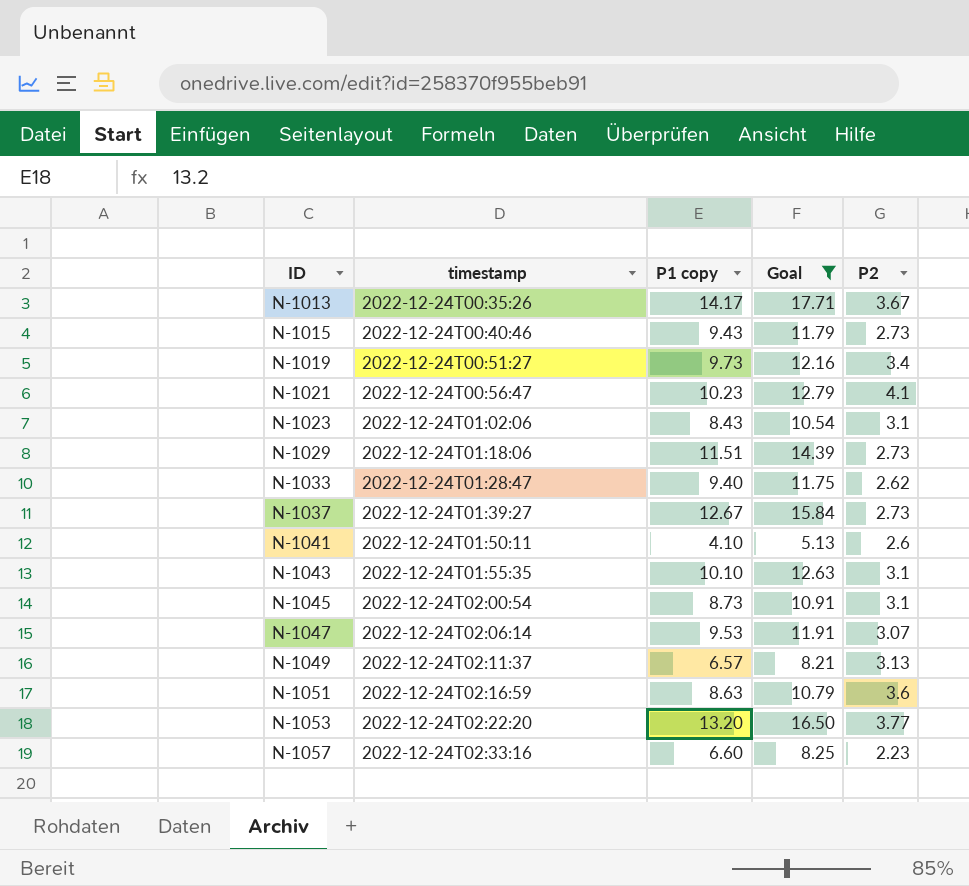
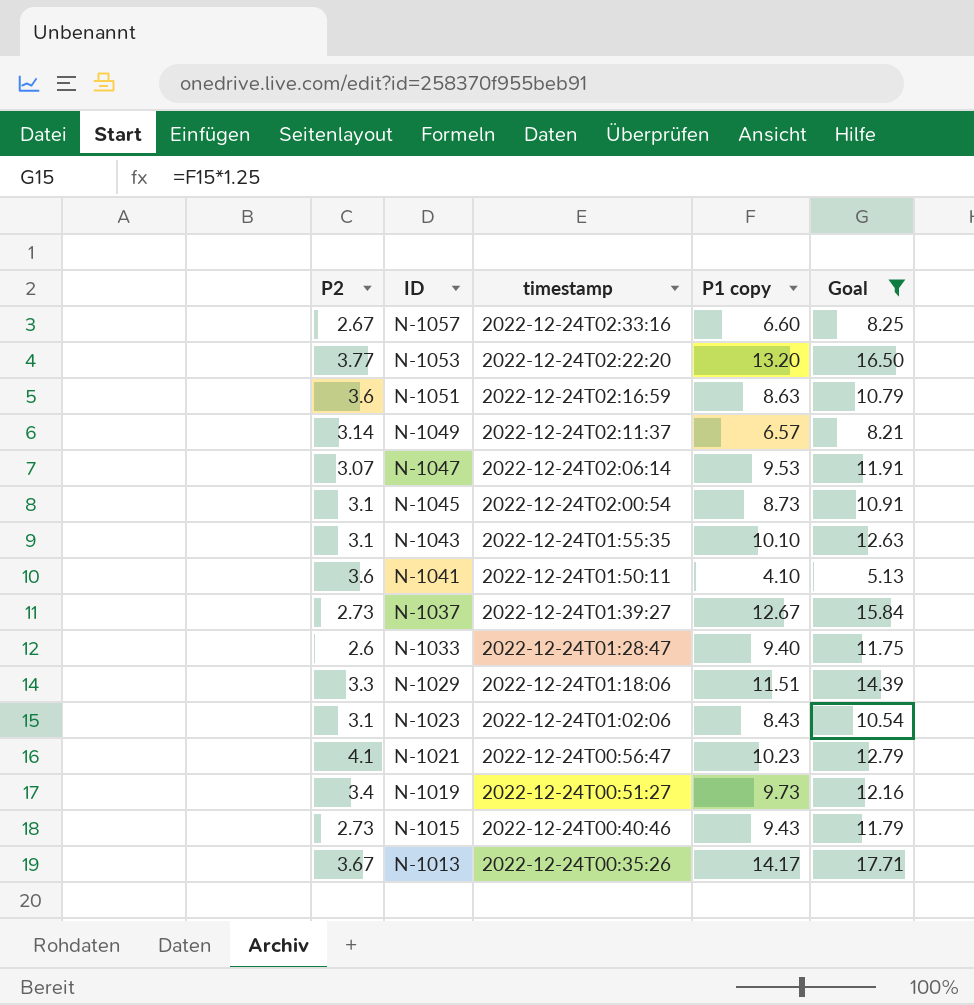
row order: ID ascending -> ID descending
column P2 | position: 5 -> 1
N-1057 | P2: 2.23 -> 2.67
N-1049 | P2: 3.13 -> 3.14
N-1041 | P2: 2.6 -> 3.6
N-1033 | P2: 2.62 -> 2.6
N-1029 | P2: 2.73 -> 3.3

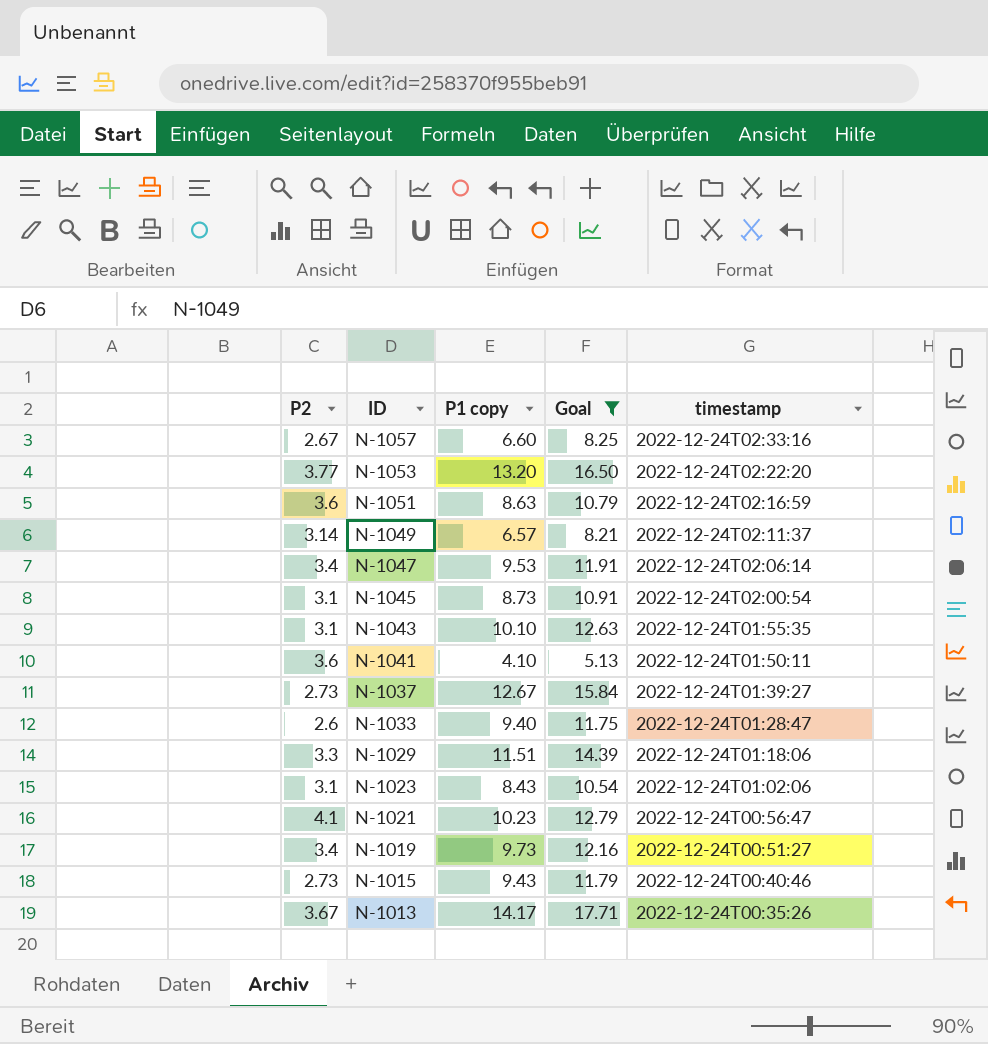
column timestamp | position: 3 -> 5
N-1047 | P2: 3.07 -> 3.4

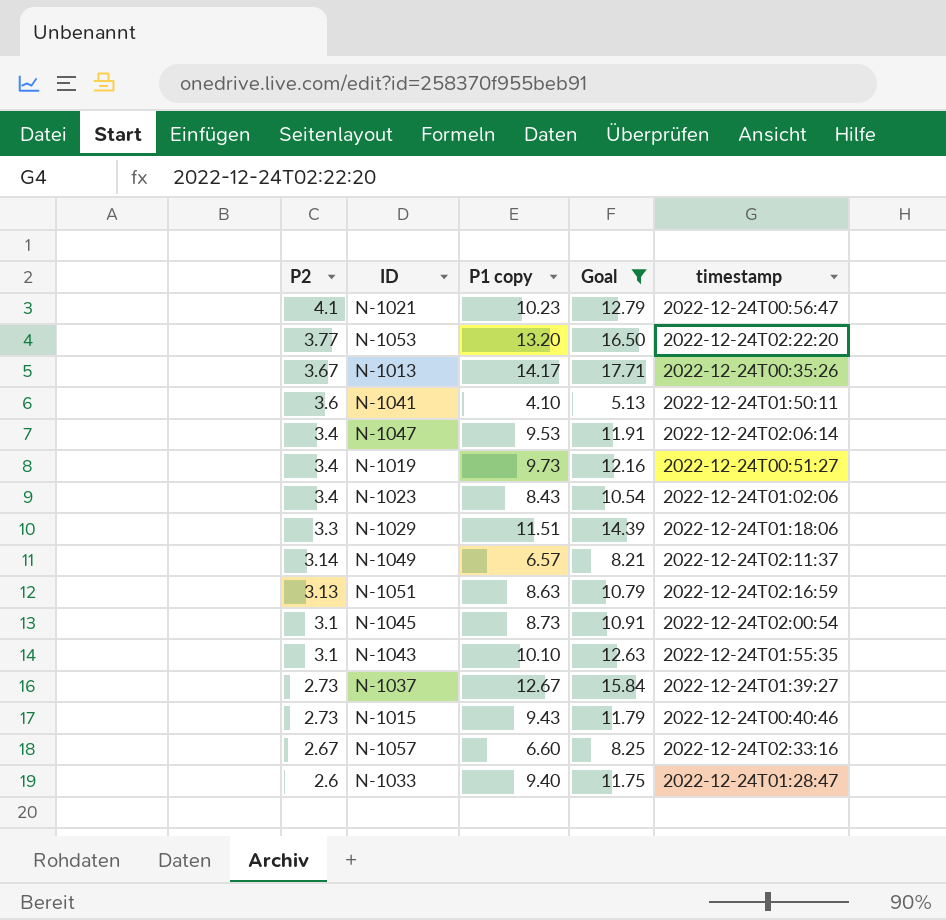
row order: ID descending -> P2 descending
N-1023 | P2: 3.1 -> 3.4
N-1051 | P2: 3.6 -> 3.13

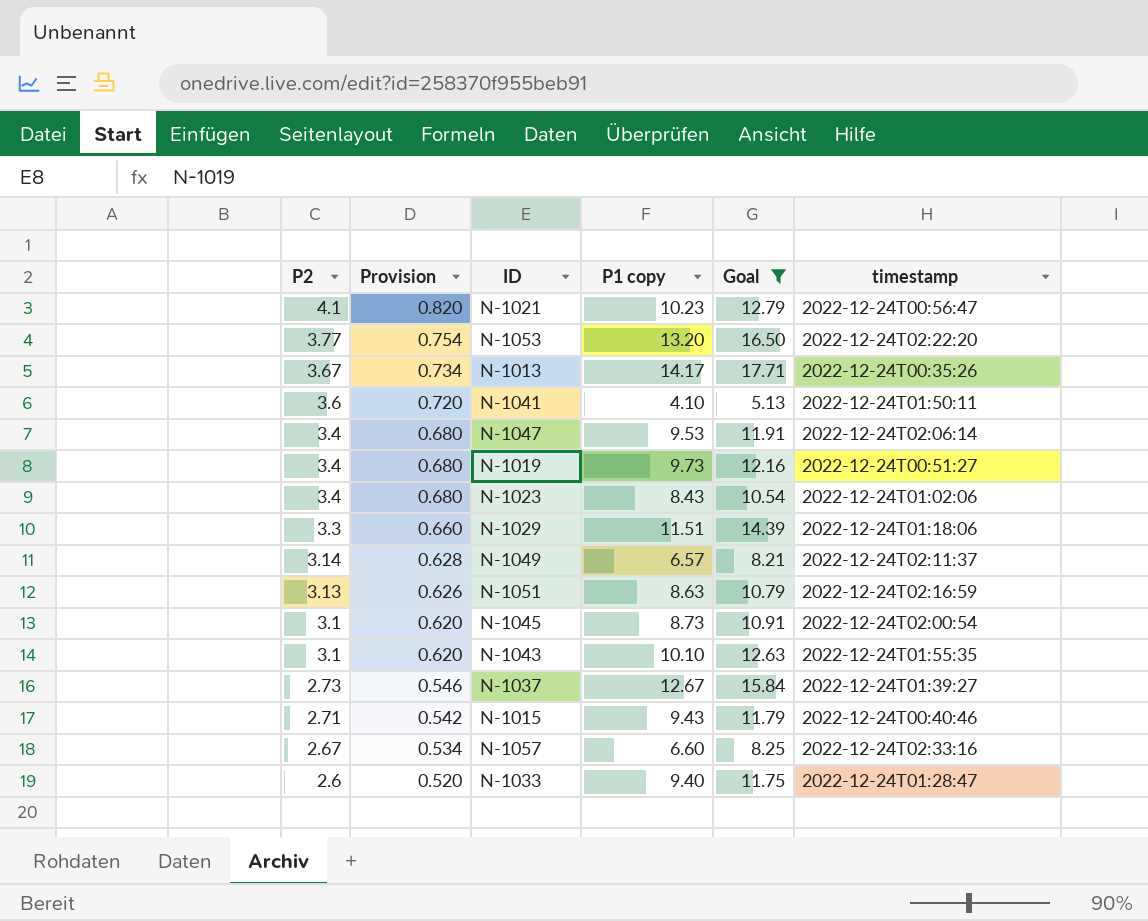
column Provision | formula: none -> [P2] * 0.2
N-1015 | P2: 2.73 -> 2.71

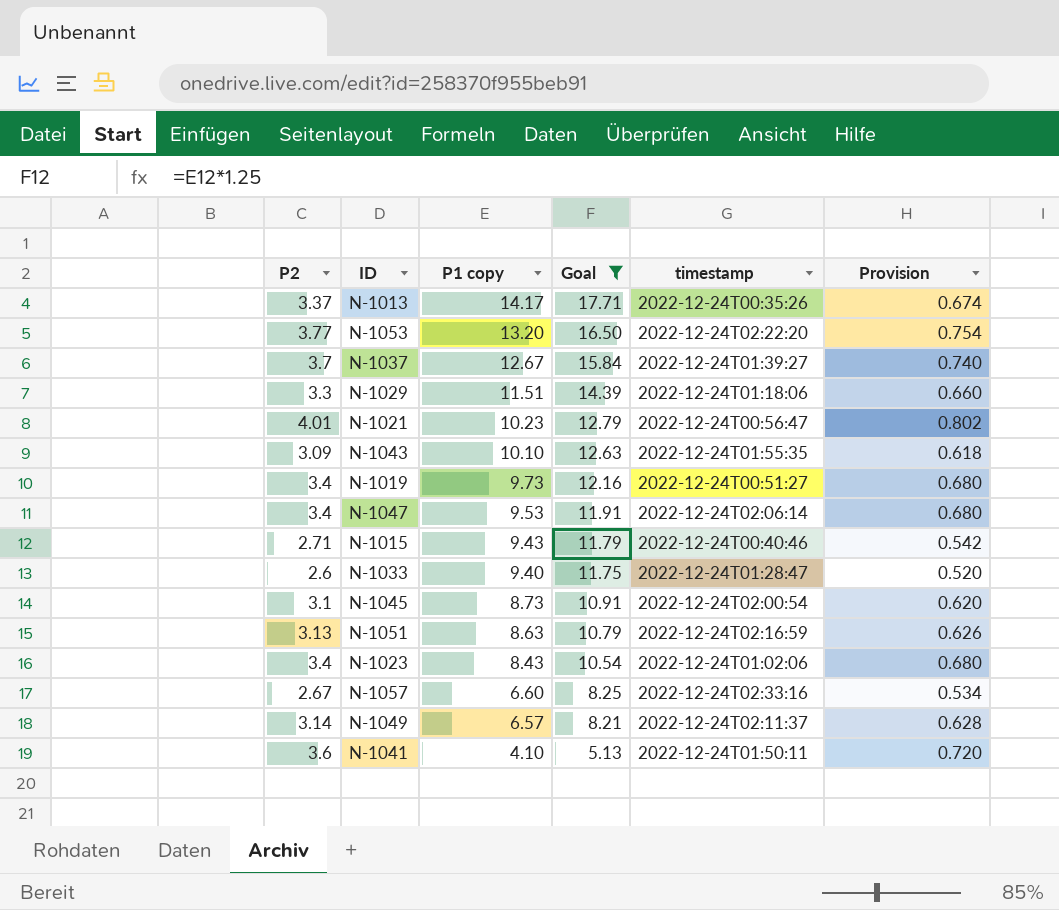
row order: P2 descending -> P1 copy descending
column Provision | position: 2 -> 6
N-1013 | P2: 3.67 -> 3.37
N-1013 | Provision: 0.734 -> 0.674
N-1037 | P2: 2.73 -> 3.7
N-1037 | Provision: 0.546 -> 0.740
N-1021 | P2: 4.1 -> 4.01
N-1021 | Provision: 0.820 -> 0.802
N-1043 | P2: 3.1 -> 3.09
N-1043 | Provision: 0.620 -> 0.618

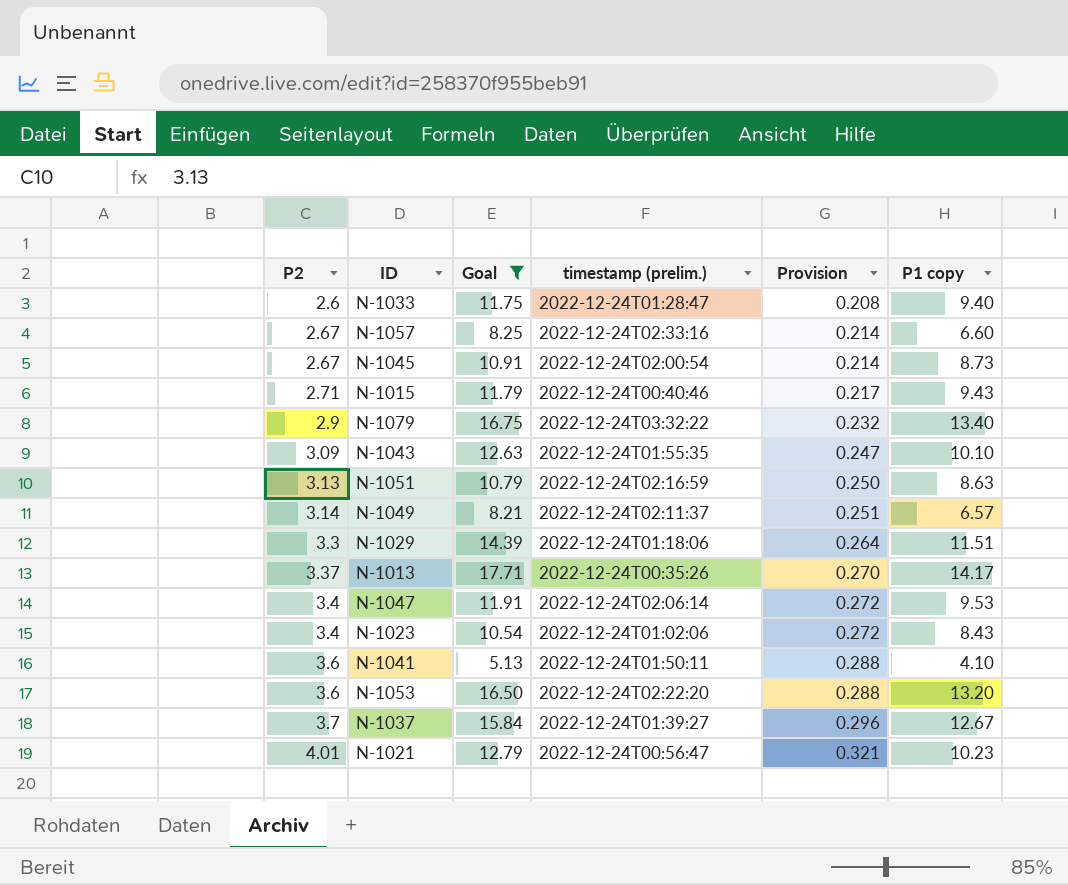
row order: P1 copy descending -> P2 ascending
column name: timestamp -> timestamp (prelim.)
column Provision | formula: [P2] * 0.2 -> [P2] * 0.08
column P1 copy | position: 3 -> 6
row N-1019: 3.4 | 9.73 | 12.16 | 2022-12-24T00:51:27 | 0.680 -> none
N-1045 | P2: 3.1 -> 2.67
row N-1079: none -> 2.9 | 16.75 | 2022-12-24T03:32:22 | 0.232 | 13.40
N-1053 | P2: 3.77 -> 3.6

